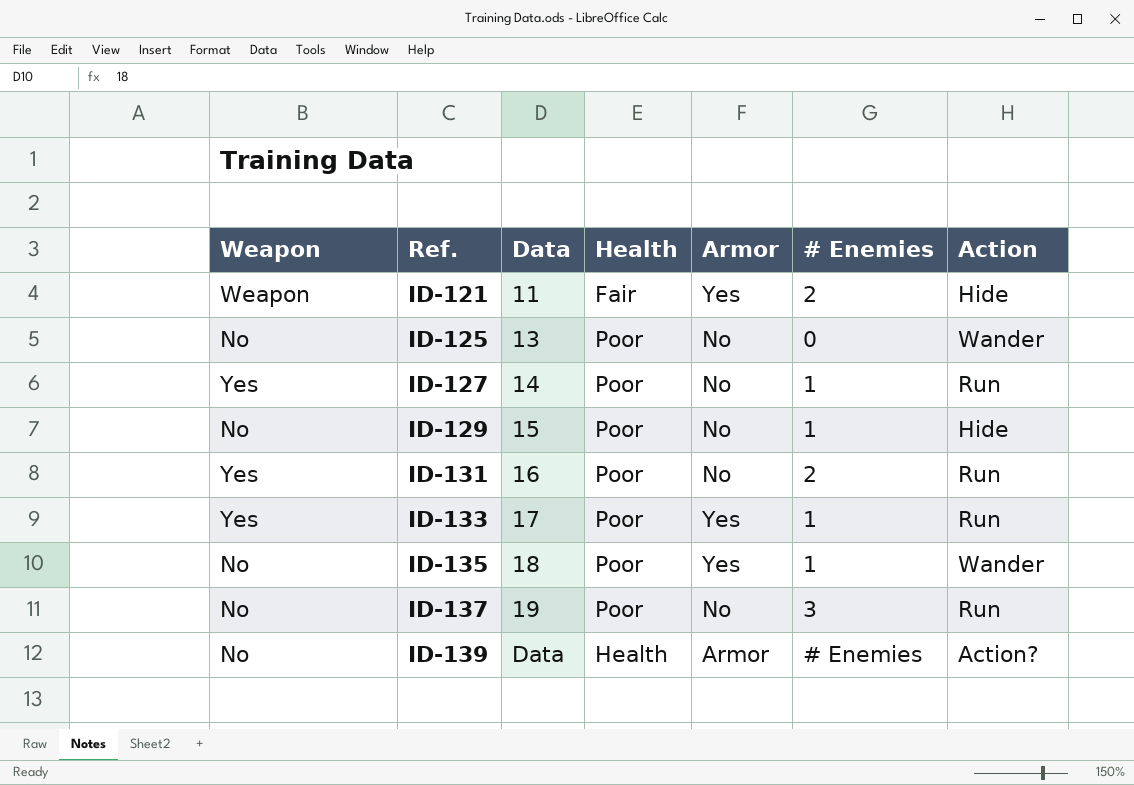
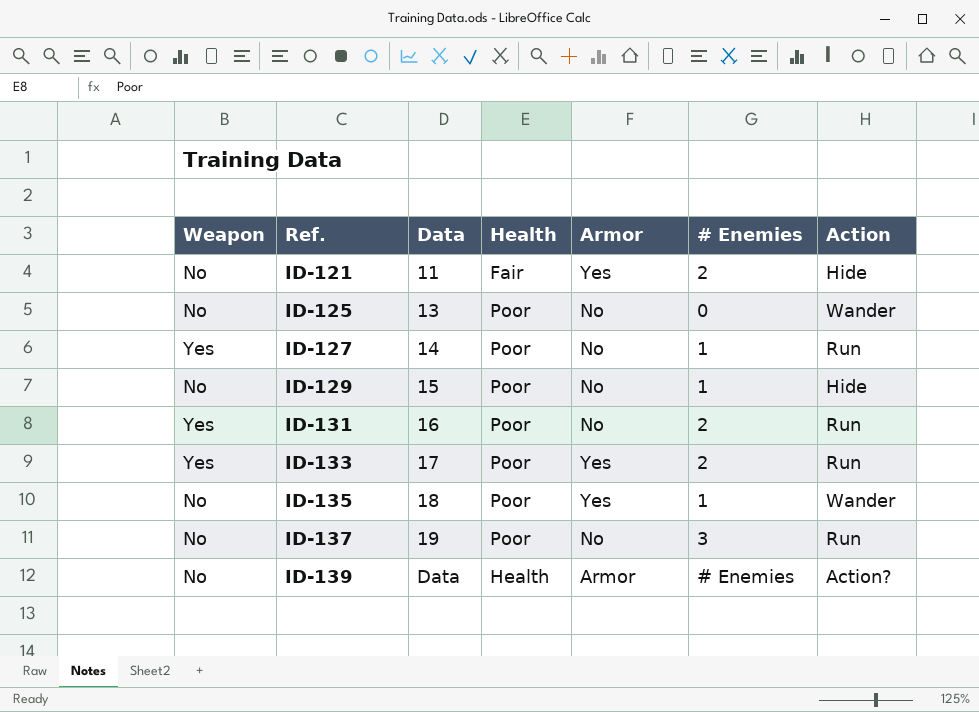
ID-121 | Weapon: Weapon -> No
ID-133 | # Enemies: 1 -> 2

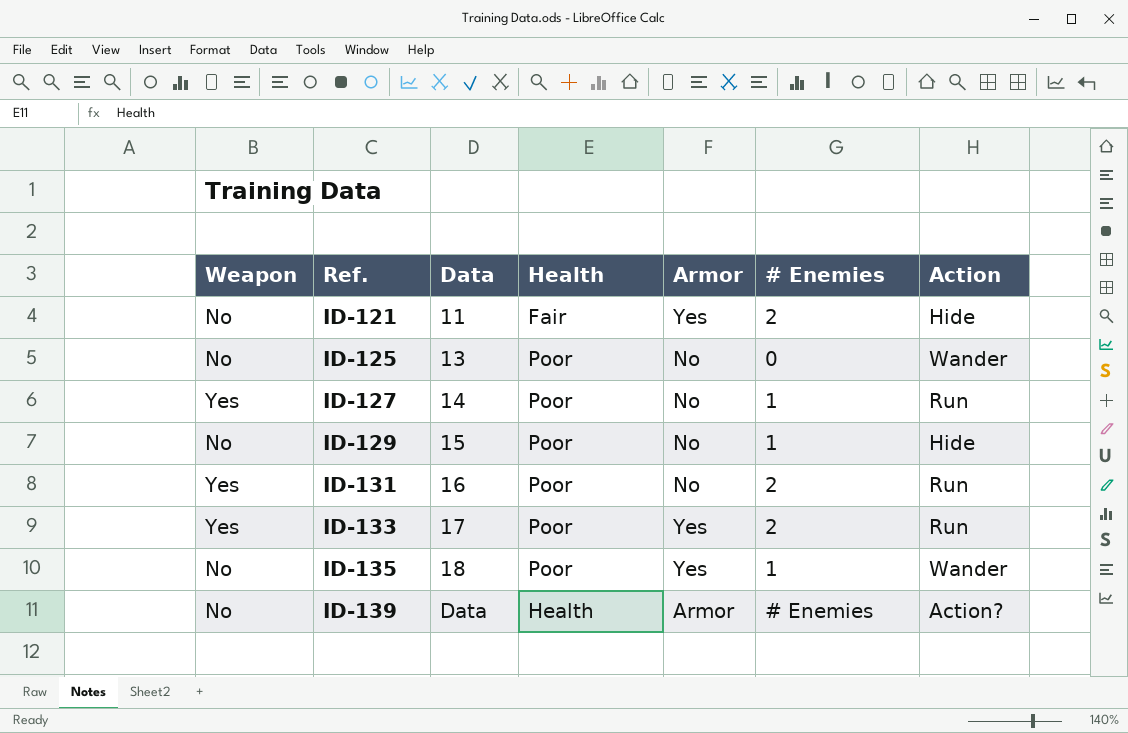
row ID-137: No | 19 | Poor | No | 3 | Run -> none

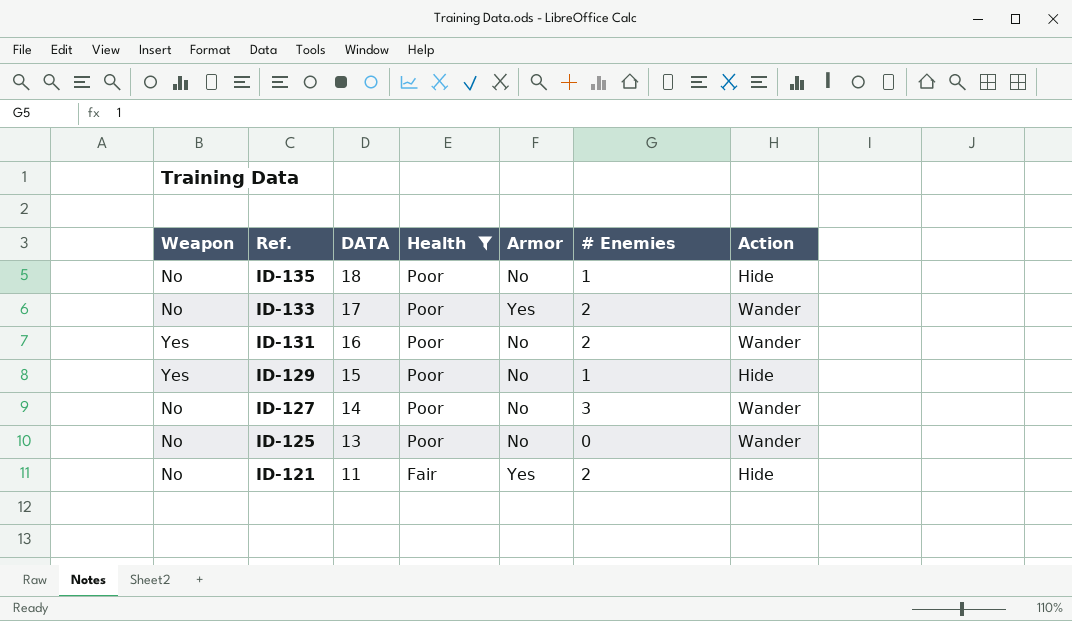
filter: none -> Health != Health
row order: Ref. ascending -> Ref. descending
column name: Data -> DATA
ID-135 | Armor: Yes -> No
ID-135 | Action: Wander -> Hide
ID-133 | Weapon: Yes -> No
ID-133 | Action: Run -> Wander
ID-131 | Action: Run -> Wander
ID-129 | Weapon: No -> Yes
ID-127 | Weapon: Yes -> No
ID-127 | # Enemies: 1 -> 3
ID-127 | Action: Run -> Wander

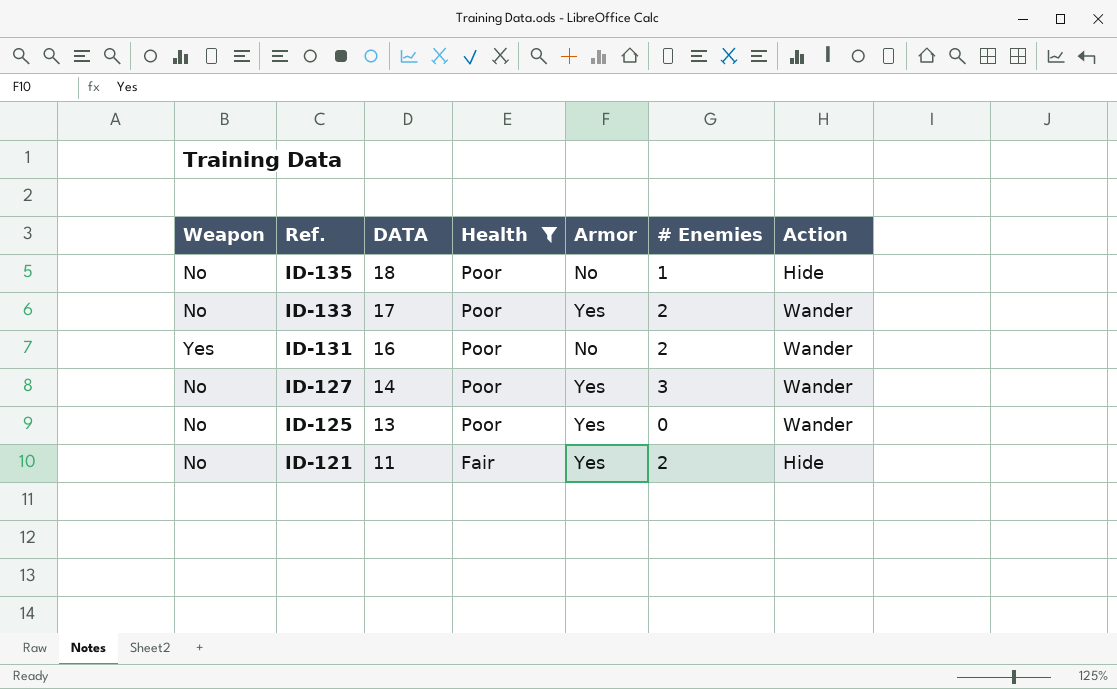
row ID-129: Yes | 15 | Poor | No | 1 | Hide -> none
ID-127 | Armor: No -> Yes
ID-125 | Armor: No -> Yes

